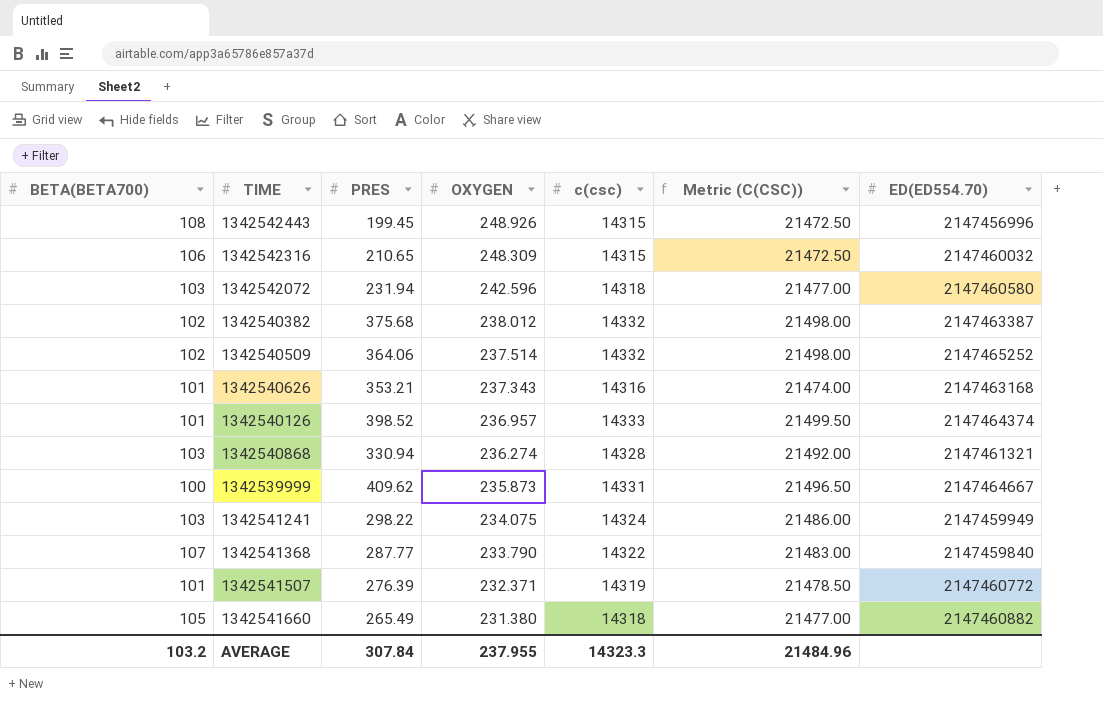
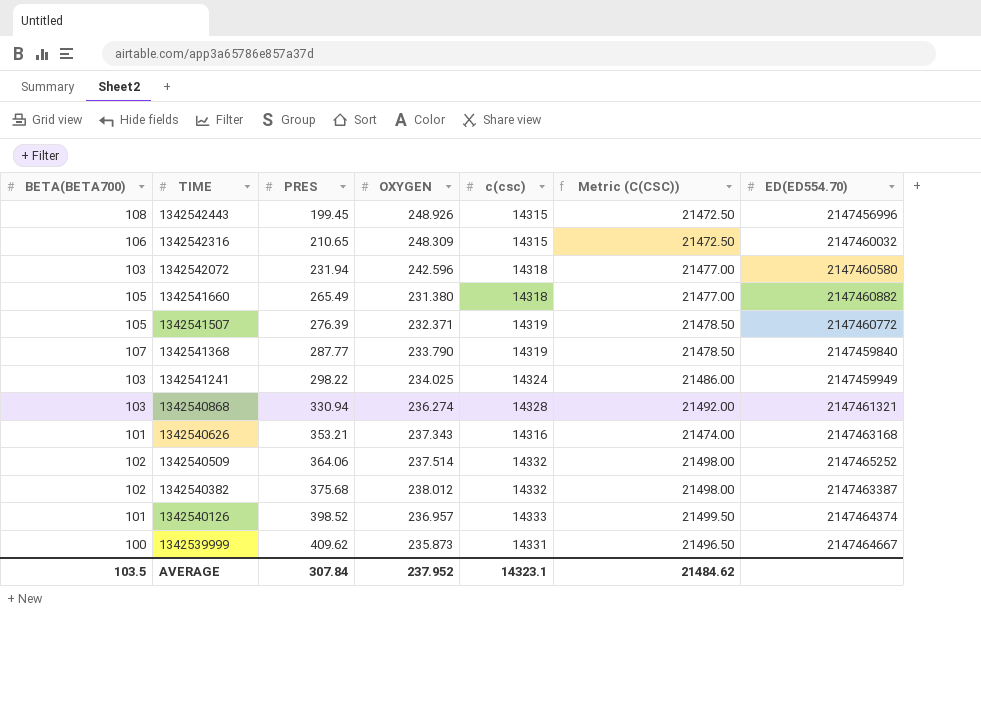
row order: OXYGEN descending -> TIME descending
1342541507 | BETA(BETA700): 101 -> 105
1342541368 | c(csc): 14322 -> 14319
1342541368 | Metric (C(CSC)): 21483.00 -> 21478.50
1342541241 | OXYGEN: 234.075 -> 234.025
AVERAGE | BETA(BETA700): 103.2 -> 103.5
AVERAGE | OXYGEN: 237.955 -> 237.952
AVERAGE | c(csc): 14323.3 -> 14323.1
AVERAGE | Metric (C(CSC)): 21484.96 -> 21484.62

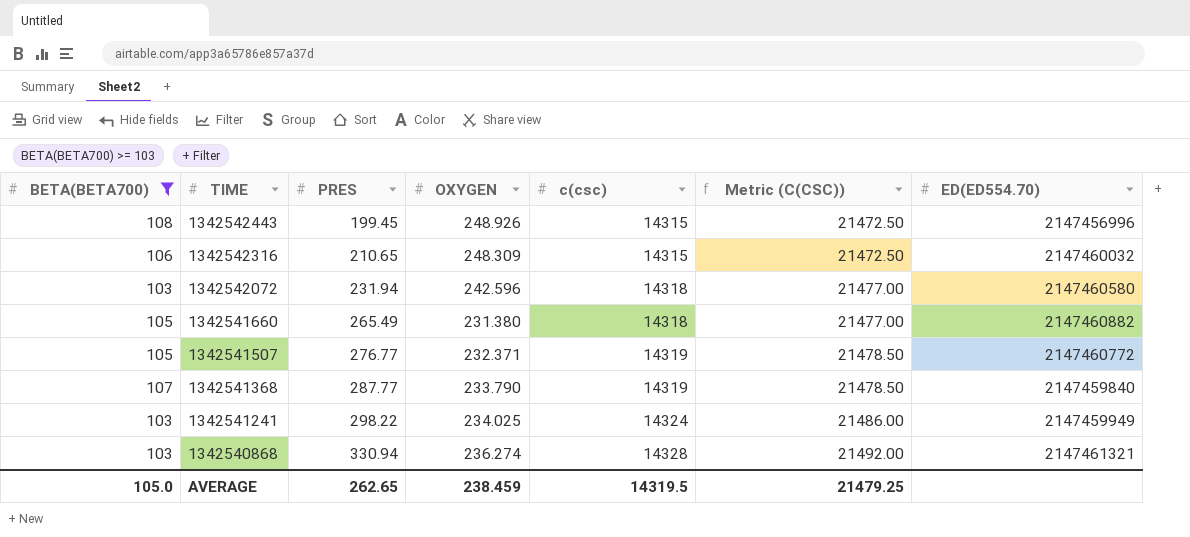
filter: none -> BETA(BETA700) >= 103
1342541507 | PRES: 276.39 -> 276.77
AVERAGE | BETA(BETA700): 103.5 -> 105.0
AVERAGE | PRES: 307.84 -> 262.65
AVERAGE | OXYGEN: 237.952 -> 238.459
AVERAGE | c(csc): 14323.1 -> 14319.5
AVERAGE | Metric (C(CSC)): 21484.62 -> 21479.25

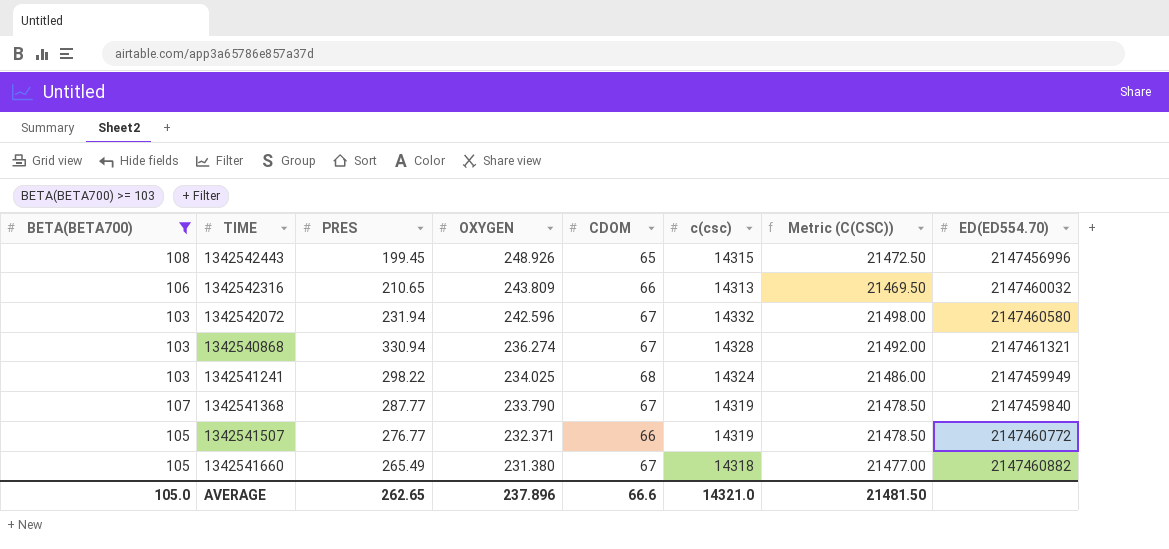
row order: TIME descending -> OXYGEN descending
column CDOM | position: none -> 5
1342542316 | OXYGEN: 248.309 -> 243.809
1342542316 | c(csc): 14315 -> 14313
1342542316 | Metric (C(CSC)): 21472.50 -> 21469.50
1342542072 | c(csc): 14318 -> 14332
1342542072 | Metric (C(CSC)): 21477.00 -> 21498.00
AVERAGE | OXYGEN: 238.459 -> 237.896
AVERAGE | c(csc): 14319.5 -> 14321.0
AVERAGE | Metric (C(CSC)): 21479.25 -> 21481.50

